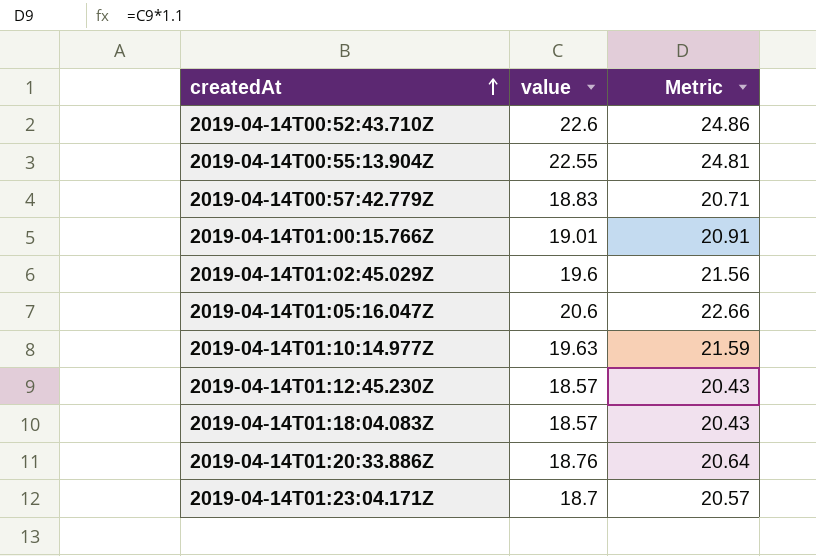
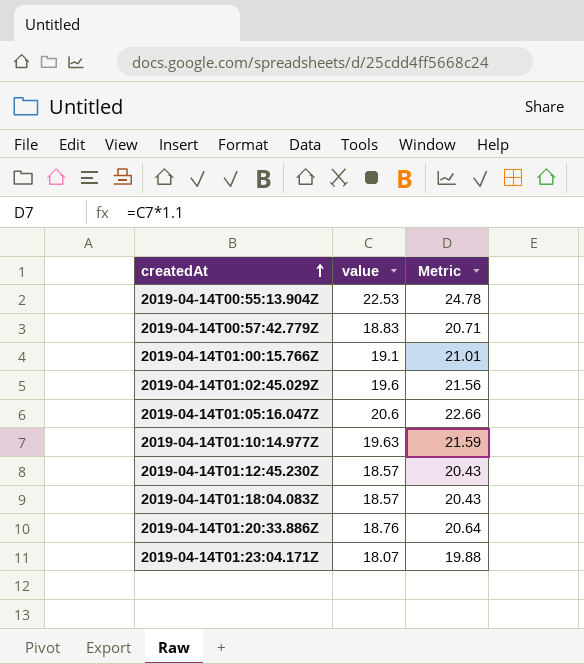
row 2019-04-14T00:52:43.710Z: 22.6 | 24.86 -> none
2019-04-14T00:55:13.904Z | value: 22.55 -> 22.53
2019-04-14T00:55:13.904Z | Metric: 24.81 -> 24.78
2019-04-14T01:00:15.766Z | value: 19.01 -> 19.1
2019-04-14T01:00:15.766Z | Metric: 20.91 -> 21.01
2019-04-14T01:23:04.171Z | value: 18.7 -> 18.07
2019-04-14T01:23:04.171Z | Metric: 20.57 -> 19.88

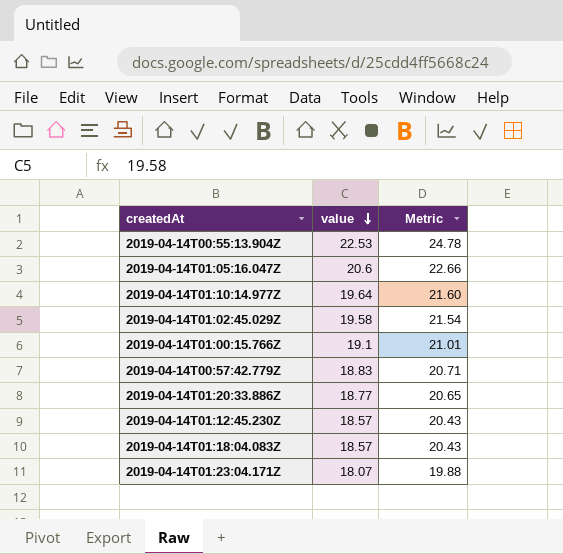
row order: createdAt ascending -> value descending
2019-04-14T01:10:14.977Z | value: 19.63 -> 19.64
2019-04-14T01:10:14.977Z | Metric: 21.59 -> 21.60
2019-04-14T01:02:45.029Z | value: 19.6 -> 19.58
2019-04-14T01:02:45.029Z | Metric: 21.56 -> 21.54
2019-04-14T01:20:33.886Z | value: 18.76 -> 18.77
2019-04-14T01:20:33.886Z | Metric: 20.64 -> 20.65

